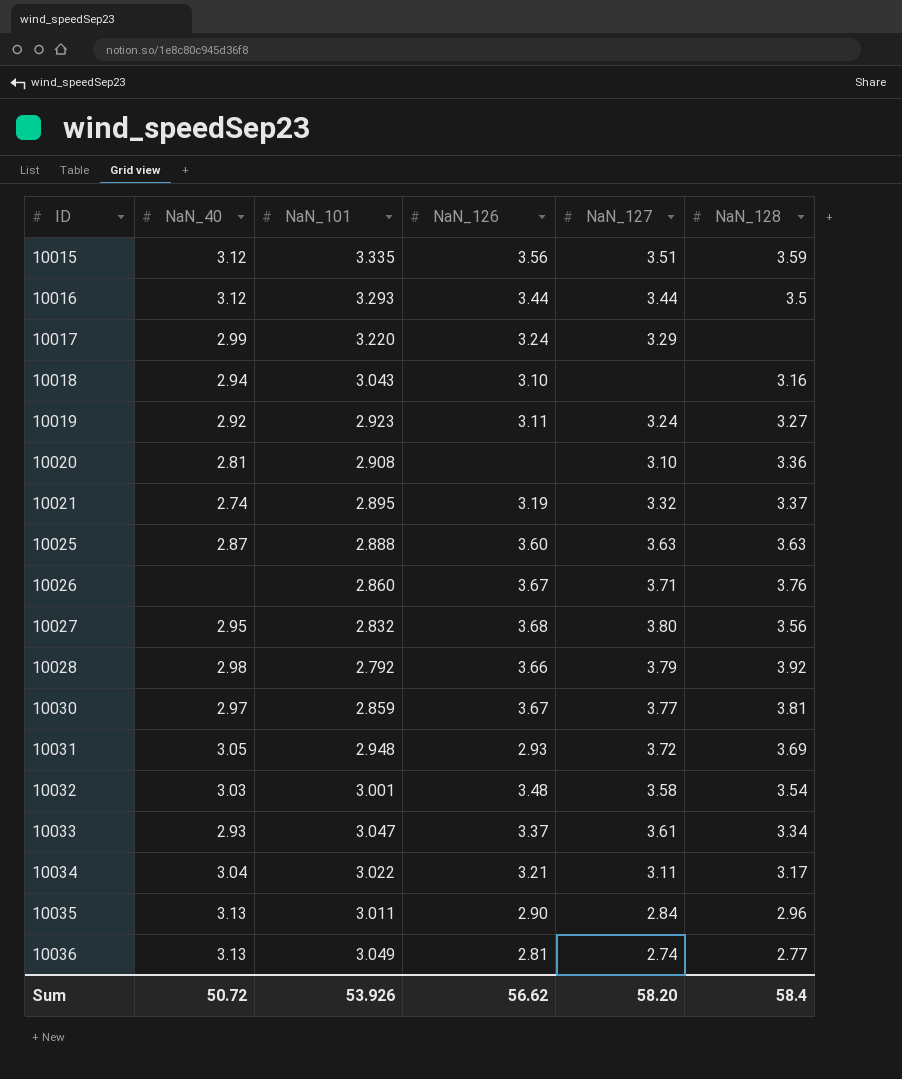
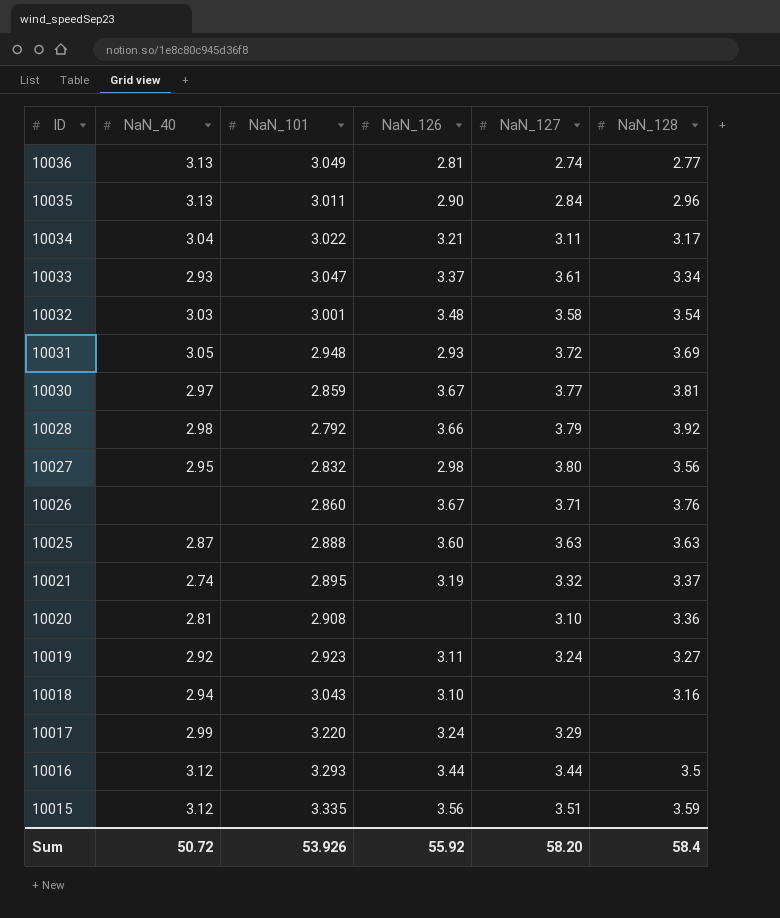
row order: ID ascending -> ID descending
10027 | NaN_126: 3.68 -> 2.98
Sum | NaN_126: 56.62 -> 55.92

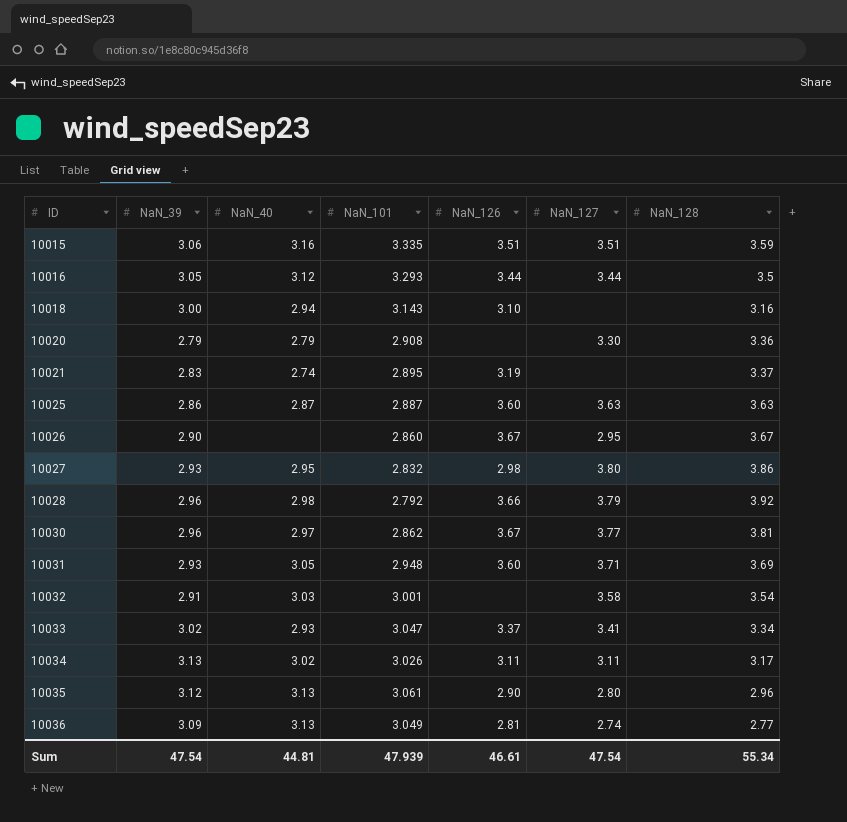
row order: ID descending -> ID ascending
column NaN_39 | position: none -> 2
row 10019: 2.92 | 2.923 | 3.11 | 3.24 | 3.27 -> none
row 10017: 2.99 | 3.220 | 3.24 | 3.29 | none -> none
10015 | NaN_40: 3.12 -> 3.16
10015 | NaN_126: 3.56 -> 3.51
10018 | NaN_101: 3.043 -> 3.143
10020 | NaN_40: 2.81 -> 2.79
10020 | NaN_127: 3.10 -> 3.30
10021 | NaN_127: 3.32 -> none
10025 | NaN_101: 2.888 -> 2.887
10026 | NaN_127: 3.71 -> 2.95
10026 | NaN_128: 3.76 -> 3.67
10027 | NaN_128: 3.56 -> 3.86
10030 | NaN_101: 2.859 -> 2.862
10031 | NaN_126: 2.93 -> 3.60
10031 | NaN_127: 3.72 -> 3.71
10032 | NaN_126: 3.48 -> none
10033 | NaN_127: 3.61 -> 3.41
10034 | NaN_40: 3.04 -> 3.02
10034 | NaN_101: 3.022 -> 3.026
10034 | NaN_126: 3.21 -> 3.11
10035 | NaN_101: 3.011 -> 3.061
10035 | NaN_127: 2.84 -> 2.80
Sum | NaN_40: 50.72 -> 44.81
Sum | NaN_101: 53.926 -> 47.939
Sum | NaN_126: 55.92 -> 46.61
Sum | NaN_127: 58.20 -> 47.54
Sum | NaN_128: 58.4 -> 55.34

